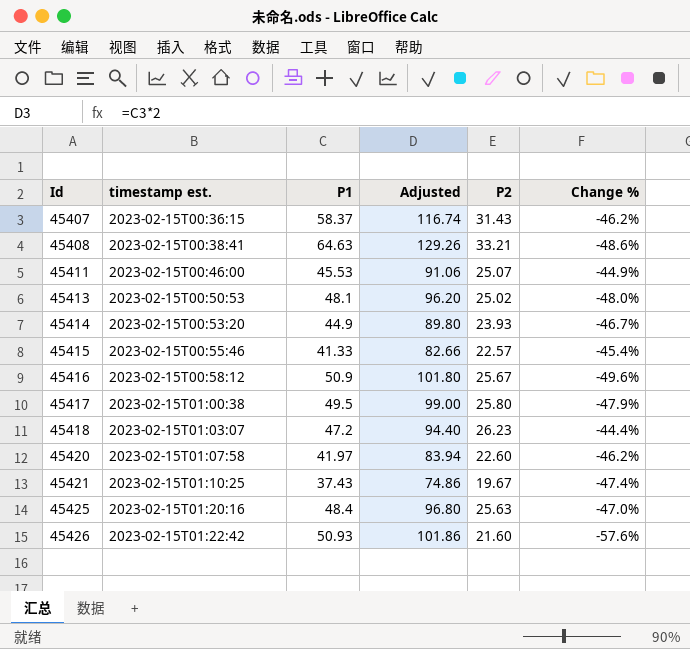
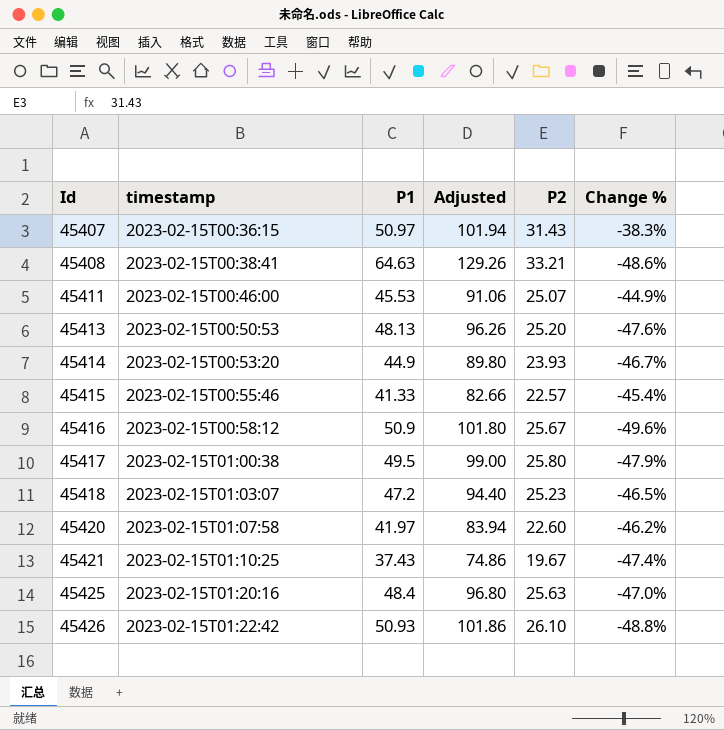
column name: timestamp est. -> timestamp
45407 | P1: 58.37 -> 50.97
45407 | Adjusted: 116.74 -> 101.94
45407 | Change %: -46.2% -> -38.3%
45413 | P1: 48.1 -> 48.13
45413 | Adjusted: 96.20 -> 96.26
45413 | P2: 25.02 -> 25.20
45413 | Change %: -48.0% -> -47.6%
45418 | P2: 26.23 -> 25.23
45418 | Change %: -44.4% -> -46.5%
45426 | P2: 21.60 -> 26.10
45426 | Change %: -57.6% -> -48.8%

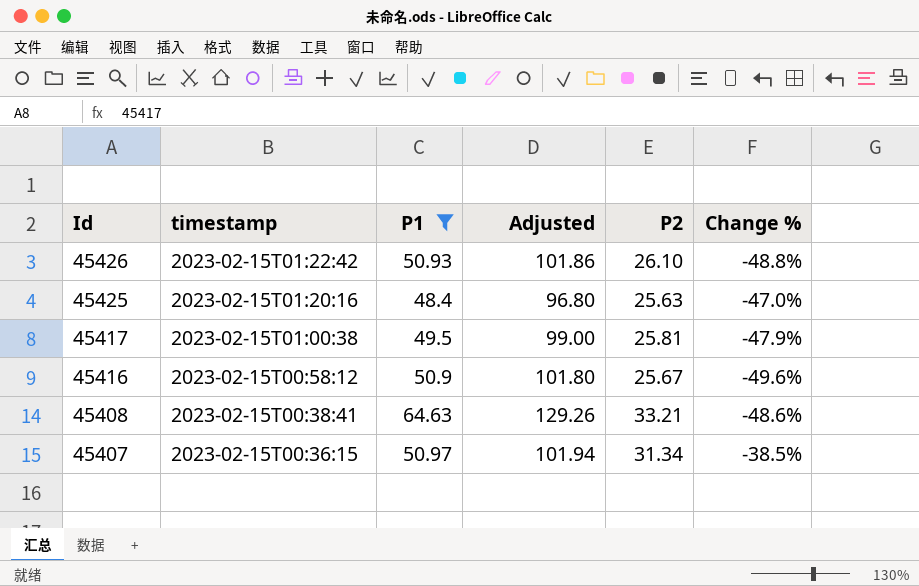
filter: none -> P1 >= 48.4
row order: Id ascending -> Id descending
45417 | P2: 25.80 -> 25.81
45407 | P2: 31.43 -> 31.34
45407 | Change %: -38.3% -> -38.5%

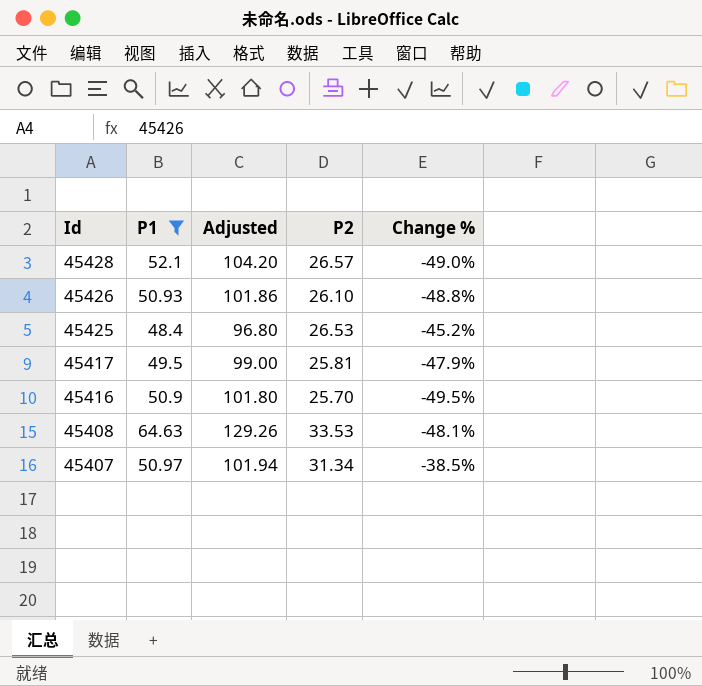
column timestamp | position: 2 -> none
row 45428: none -> 52.1 | 104.20 | 26.57 | -49.0%
45425 | P2: 25.63 -> 26.53
45425 | Change %: -47.0% -> -45.2%
45416 | P2: 25.67 -> 25.70
45416 | Change %: -49.6% -> -49.5%
45408 | P2: 33.21 -> 33.53
45408 | Change %: -48.6% -> -48.1%

